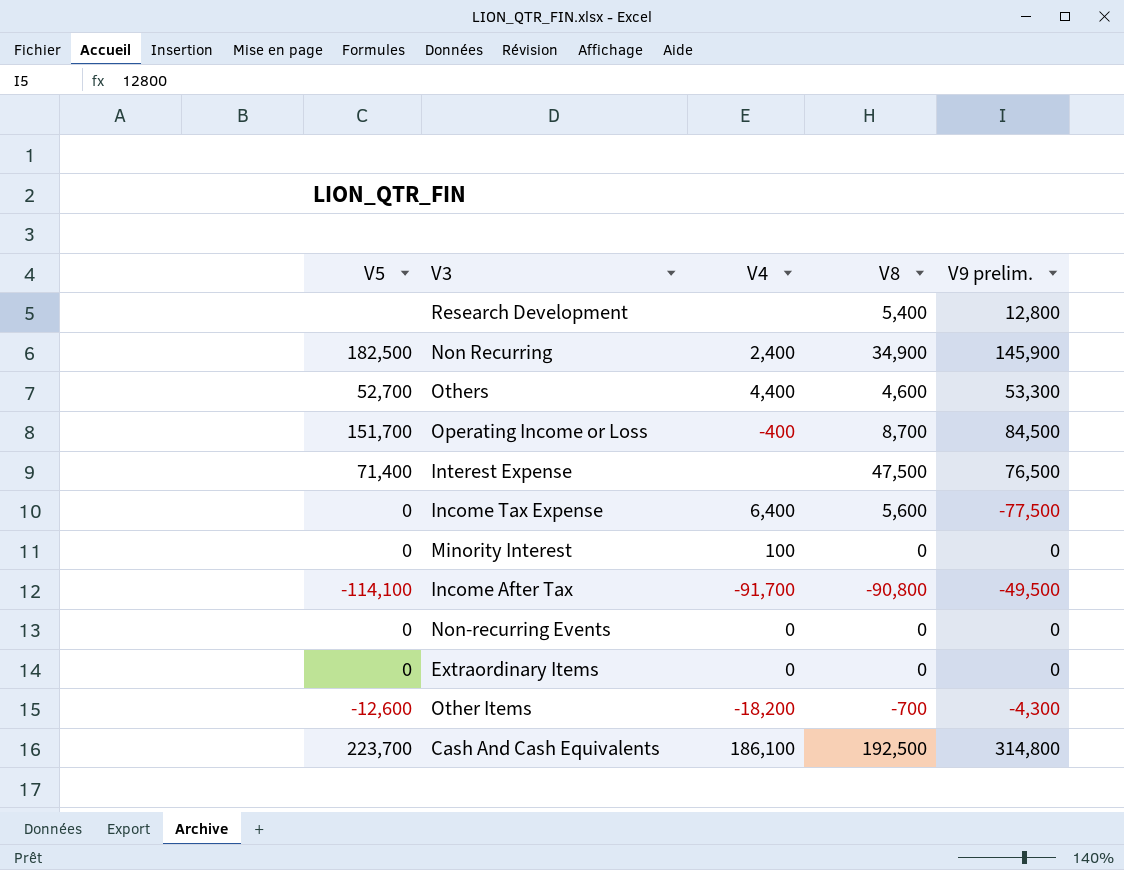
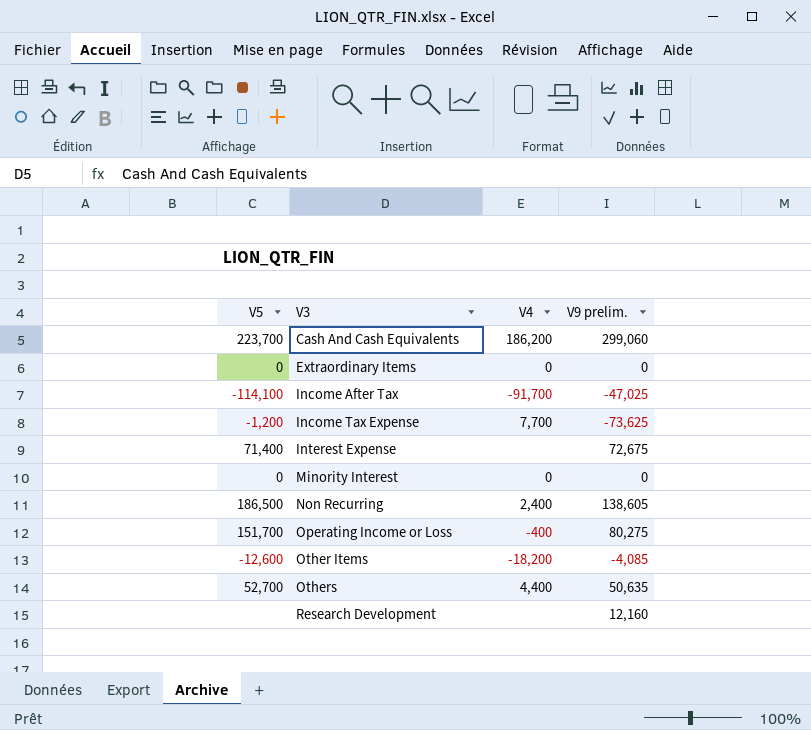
row order: none -> V3 ascending
column V8 | position: 4 -> none
row Non-recurring Events: 0 | 0 | 0 | 0 -> none
Cash And Cash Equivalents | V4: 186,100 -> 186,200
Cash And Cash Equivalents | V9 prelim.: 314,800 -> 299,060
Income After Tax | V9 prelim.: -49,500 -> -47,025
Income Tax Expense | V5: 0 -> -1,200
Income Tax Expense | V4: 6,400 -> 7,700
Income Tax Expense | V9 prelim.: -77,500 -> -73,625
Interest Expense | V9 prelim.: 76,500 -> 72,675
Minority Interest | V4: 100 -> 0
Non Recurring | V5: 182,500 -> 186,500
Non Recurring | V9 prelim.: 145,900 -> 138,605
Operating Income or Loss | V9 prelim.: 84,500 -> 80,275
Other Items | V9 prelim.: -4,300 -> -4,085
Others | V9 prelim.: 53,300 -> 50,635
Research Development | V9 prelim.: 12,800 -> 12,160

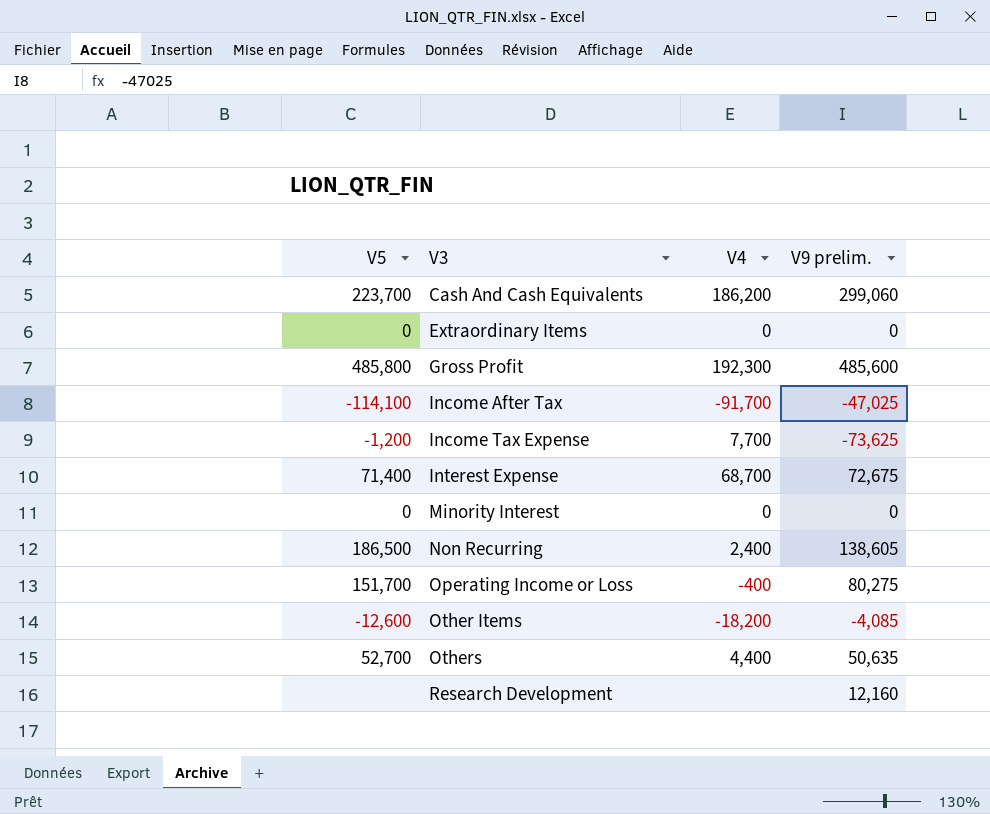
row Gross Profit: none -> 485,800 | 192,300 | 485,600
Interest Expense | V4: none -> 68,700

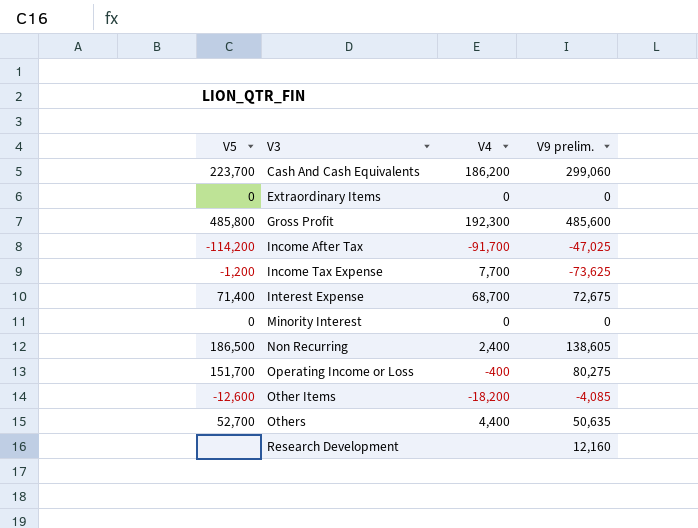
Income After Tax | V5: -114,100 -> -114,200

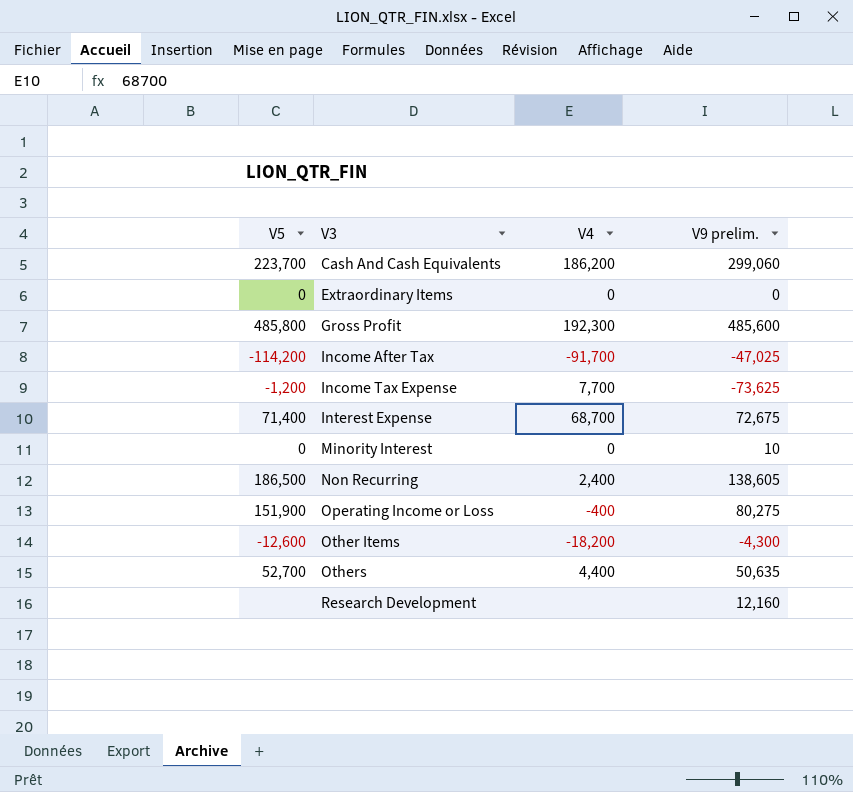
Minority Interest | V9 prelim.: 0 -> 10
Operating Income or Loss | V5: 151,700 -> 151,900
Other Items | V9 prelim.: -4,085 -> -4,300

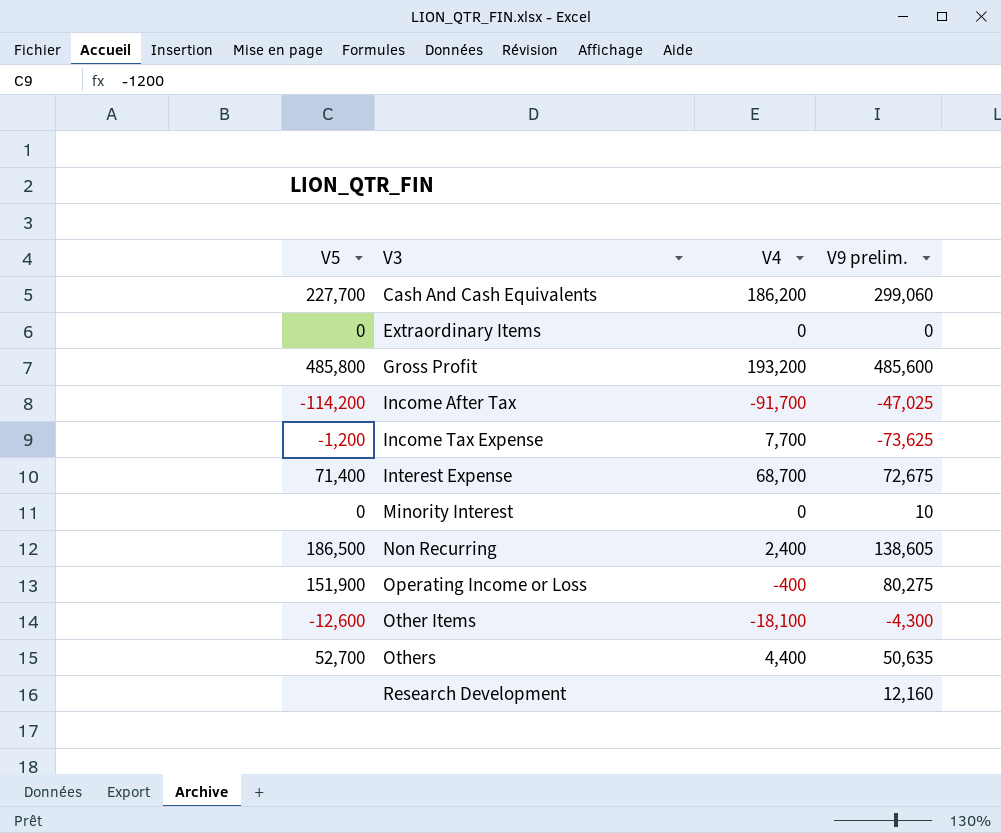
Cash And Cash Equivalents | V5: 223,700 -> 227,700
Gross Profit | V4: 192,300 -> 193,200
Other Items | V4: -18,200 -> -18,100

